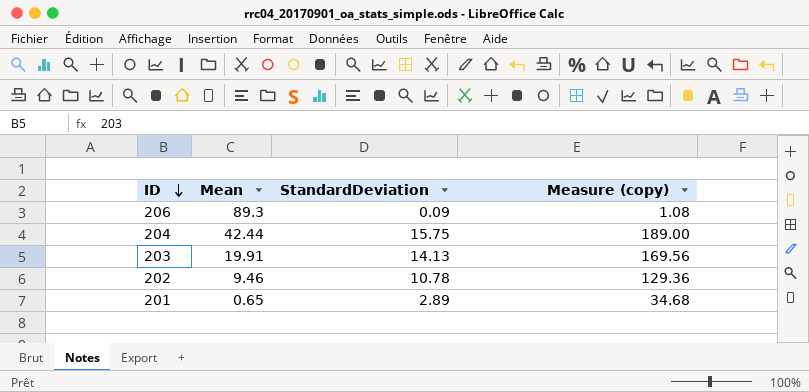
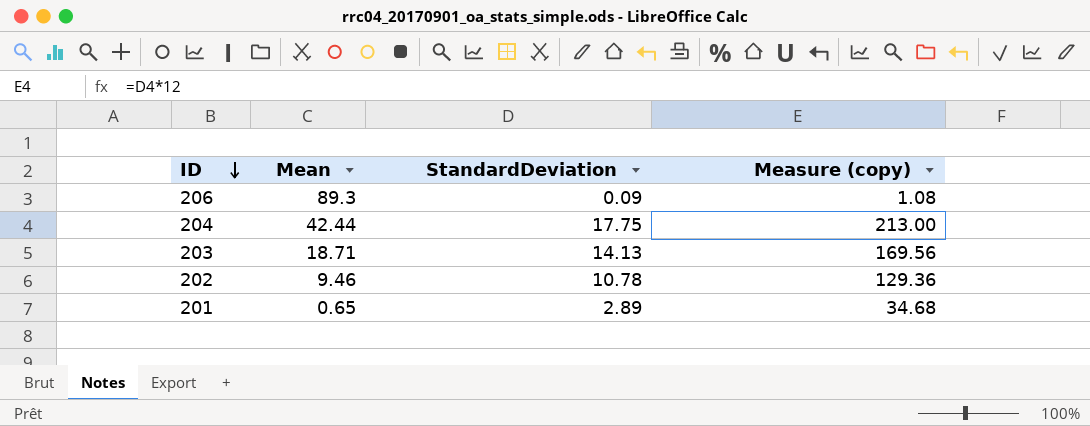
204 | StandardDeviation: 15.75 -> 17.75
204 | Measure (copy): 189.00 -> 213.00
203 | Mean: 19.91 -> 18.71

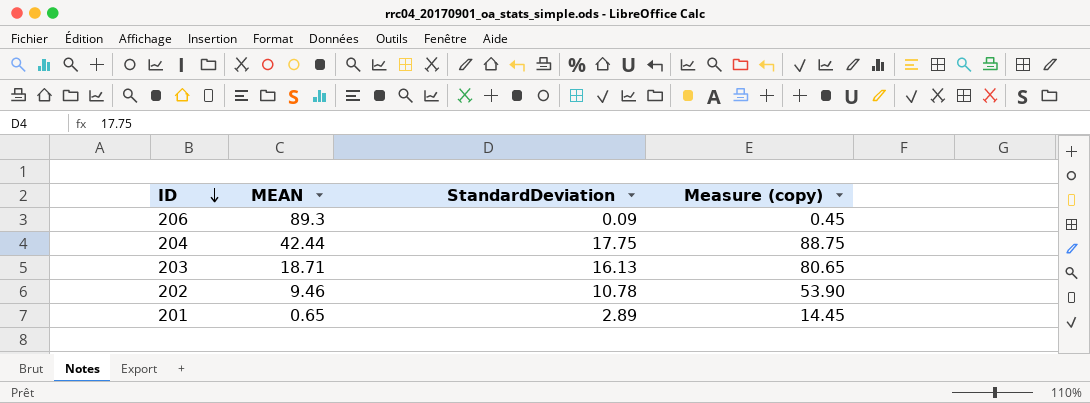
column name: Mean -> MEAN
column Measure (copy) | formula: [StandardDeviation] * 12 -> [StandardDeviation] * 5
203 | StandardDeviation: 14.13 -> 16.13

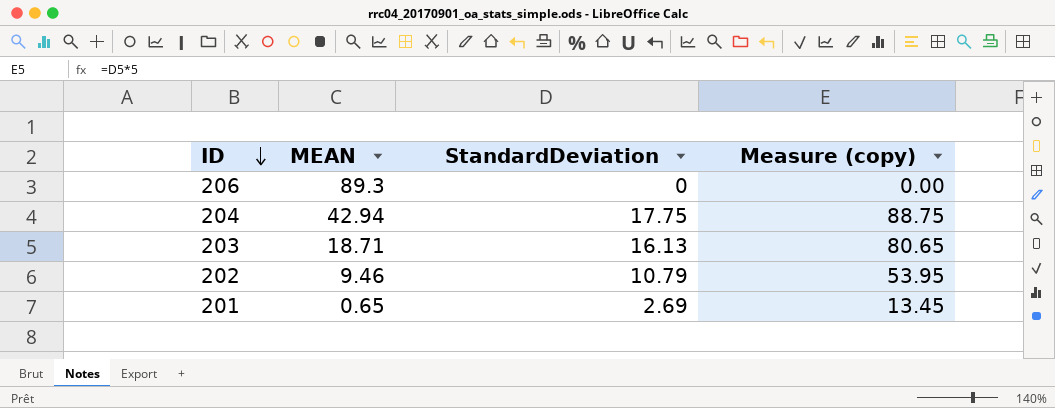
206 | StandardDeviation: 0.09 -> 0
206 | Measure (copy): 0.45 -> 0.00
204 | MEAN: 42.44 -> 42.94
202 | StandardDeviation: 10.78 -> 10.79
202 | Measure (copy): 53.90 -> 53.95
201 | StandardDeviation: 2.89 -> 2.69
201 | Measure (copy): 14.45 -> 13.45

